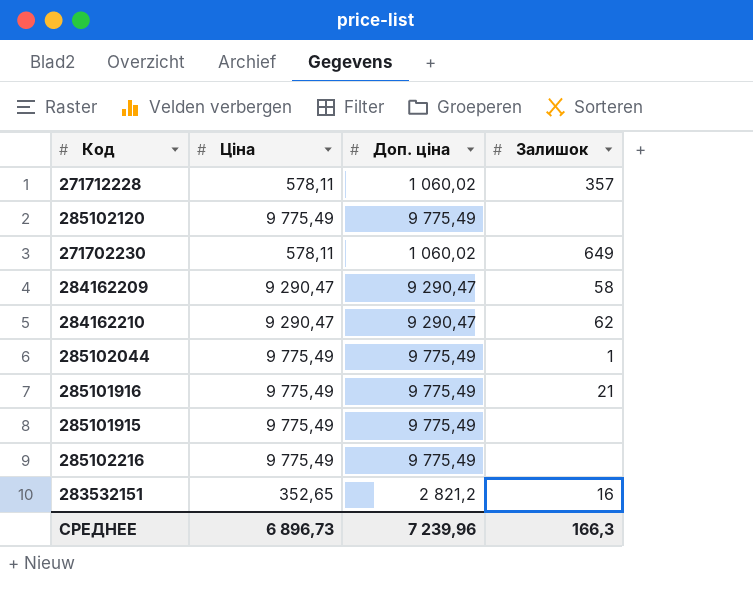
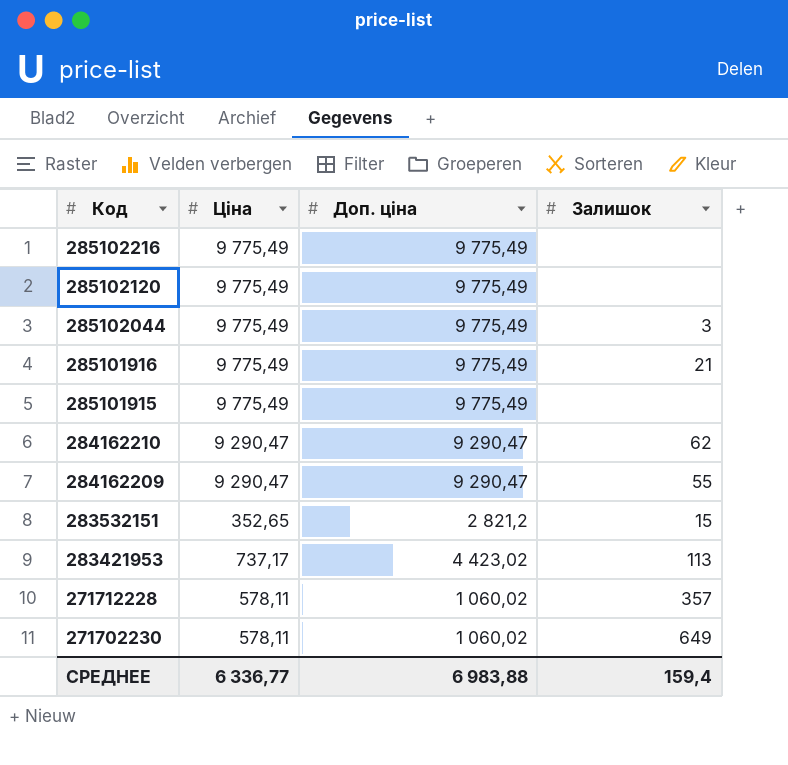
row order: none -> Код descending
285102044 | Залишок: 1 -> 3
284162209 | Залишок: 58 -> 55
283532151 | Залишок: 16 -> 15
row 283421953: none -> 737,17 | 4 423,02 | 113
СРЕДНЕЕ | Ціна: 6 896,73 -> 6 336,77
СРЕДНЕЕ | Доп. ціна: 7 239,96 -> 6 983,88
СРЕДНЕЕ | Залишок: 166,3 -> 159,4

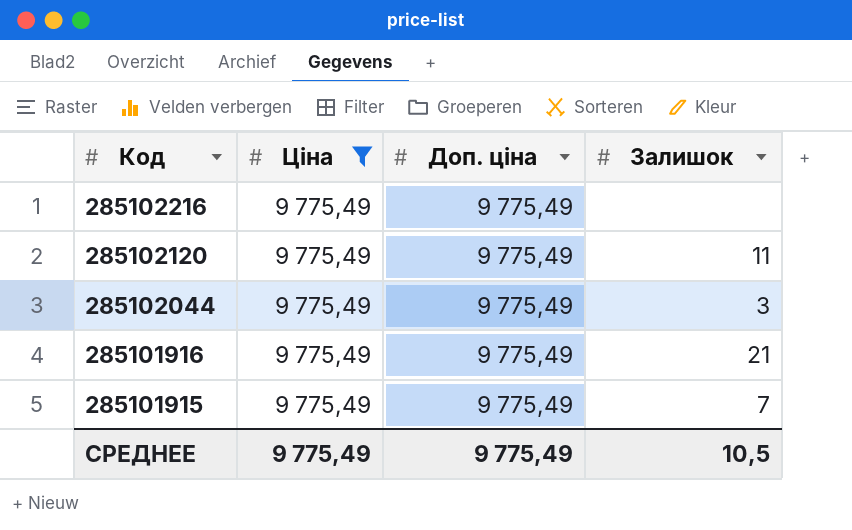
filter: none -> Ціна = 9 775,49
285102120 | Залишок: none -> 11
285101915 | Залишок: none -> 7
СРЕДНЕЕ | Ціна: 6 336,77 -> 9 775,49
СРЕДНЕЕ | Доп. ціна: 6 983,88 -> 9 775,49
СРЕДНЕЕ | Залишок: 159,4 -> 10,5

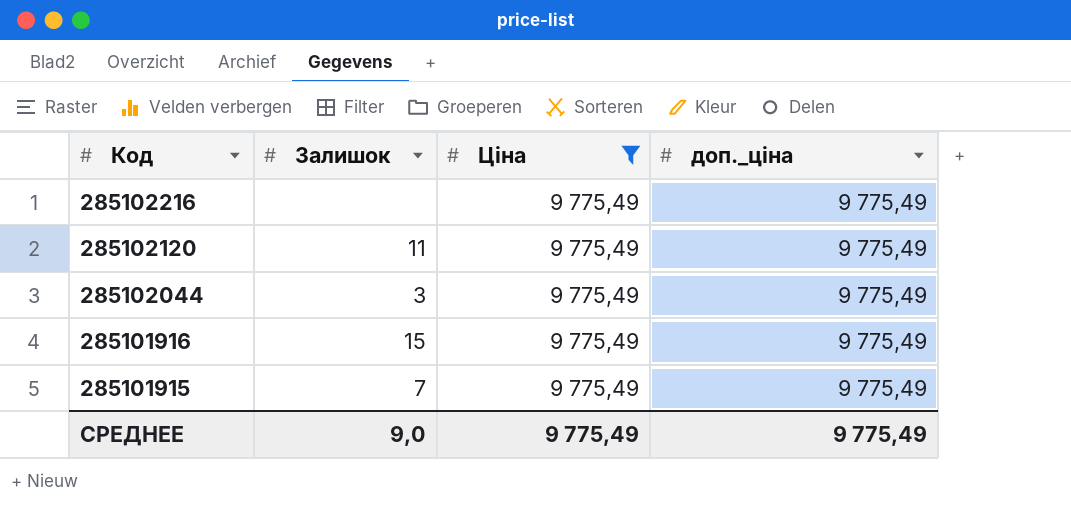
column Залишок | position: 4 -> 2
column name: Доп. ціна -> доп._ціна
285101916 | Залишок: 21 -> 15
СРЕДНЕЕ | Залишок: 10,5 -> 9,0

